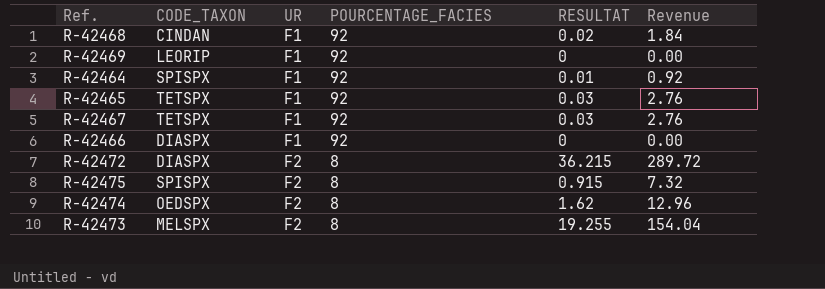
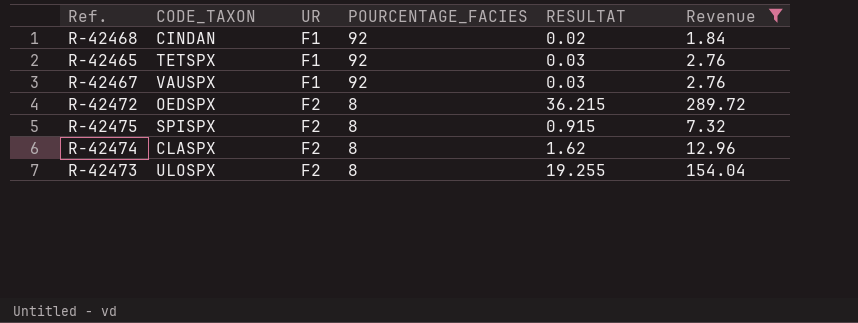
filter: none -> Revenue >= 1.84
R-42467 | CODE_TAXON: TETSPX -> VAUSPX
R-42472 | CODE_TAXON: DIASPX -> OEDSPX
R-42474 | CODE_TAXON: OEDSPX -> CLASPX
R-42473 | CODE_TAXON: MELSPX -> ULOSPX

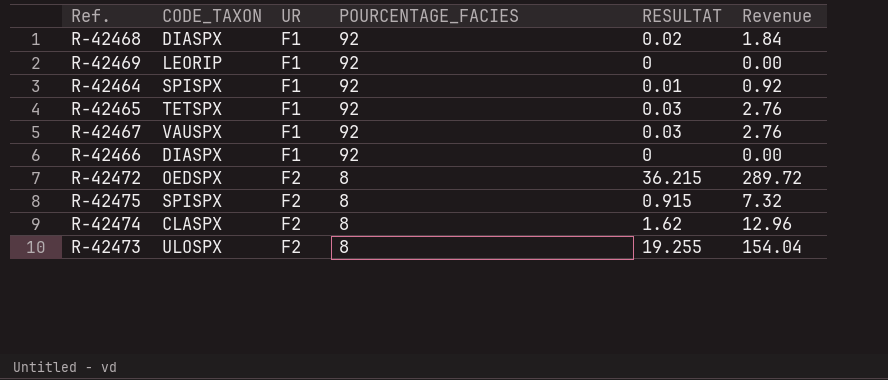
filter: Revenue >= 1.84 -> none
R-42468 | CODE_TAXON: CINDAN -> DIASPX

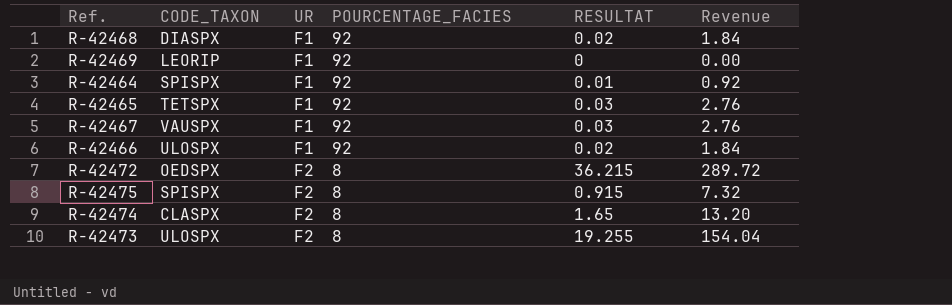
R-42466 | CODE_TAXON: DIASPX -> ULOSPX
R-42466 | RESULTAT: 0 -> 0.02
R-42466 | Revenue: 0.00 -> 1.84
R-42474 | RESULTAT: 1.62 -> 1.65
R-42474 | Revenue: 12.96 -> 13.20

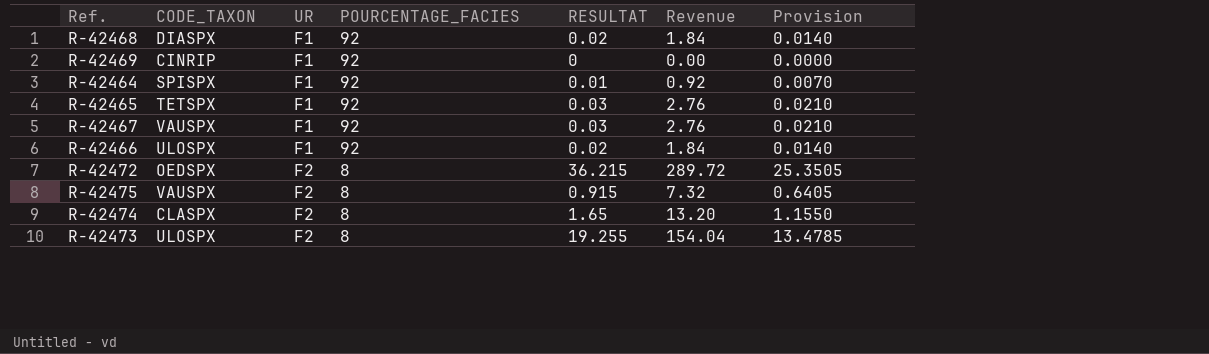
column Provision | formula: none -> [RESULTAT] * 0.7
R-42469 | CODE_TAXON: LEORIP -> CINRIP
R-42475 | CODE_TAXON: SPISPX -> VAUSPX

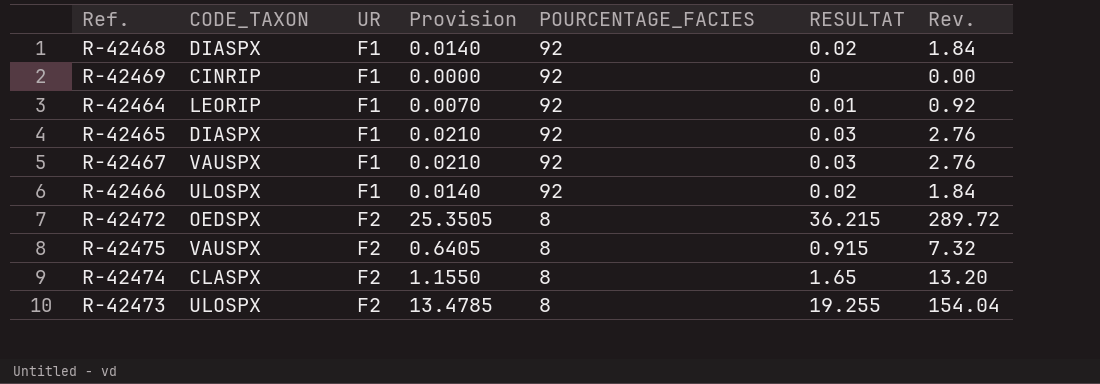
column Provision | position: 7 -> 4
column name: Revenue -> Rev.
R-42464 | CODE_TAXON: SPISPX -> LEORIP
R-42465 | CODE_TAXON: TETSPX -> DIASPX

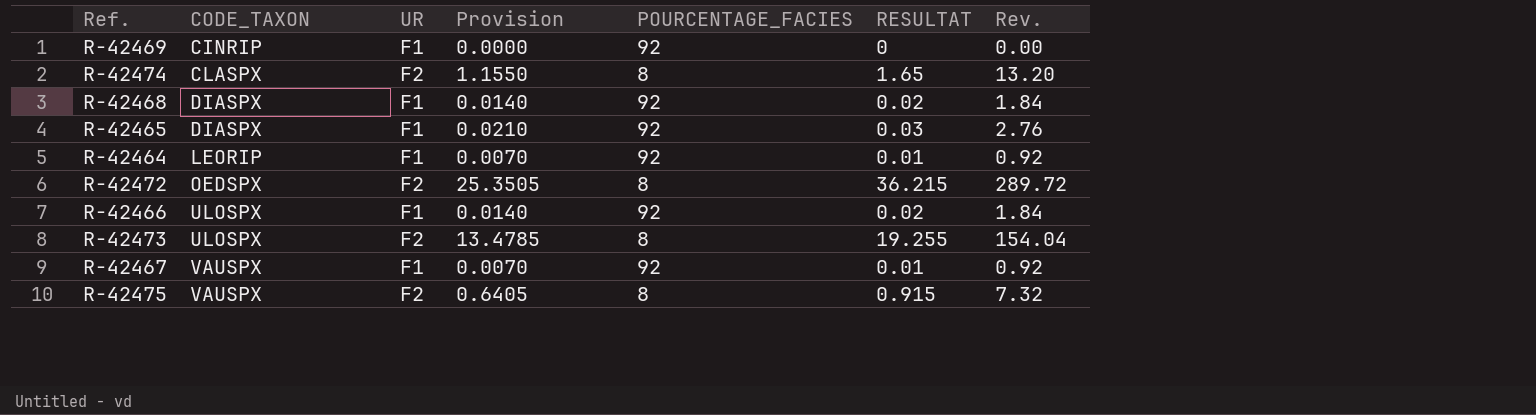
row order: UR ascending -> CODE_TAXON ascending
R-42467 | Provision: 0.0210 -> 0.0070
R-42467 | RESULTAT: 0.03 -> 0.01
R-42467 | Rev.: 2.76 -> 0.92

